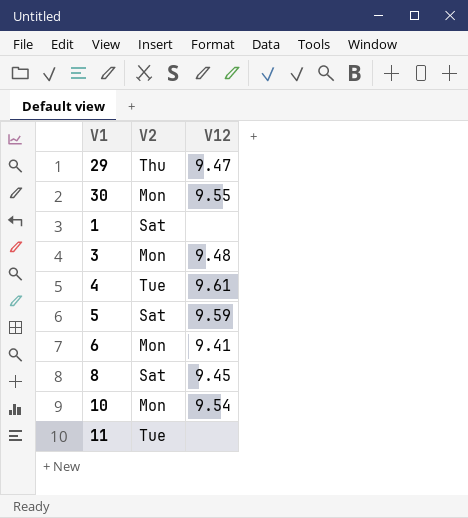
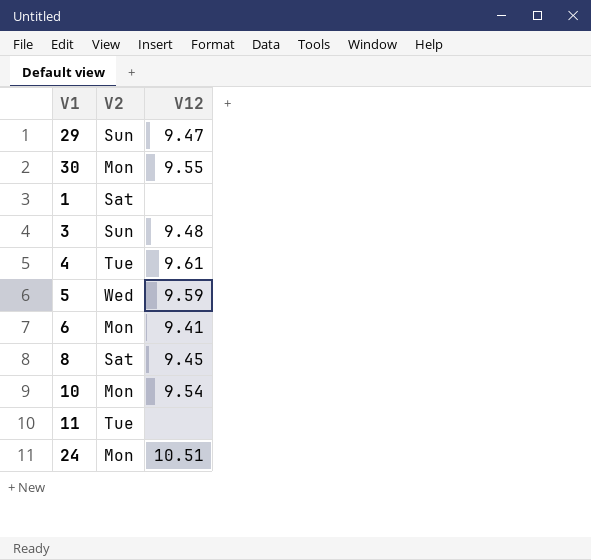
29 | V2: Thu -> Sun
3 | V2: Mon -> Sun
5 | V2: Sat -> Wed
row 24: none -> Mon | 10.51

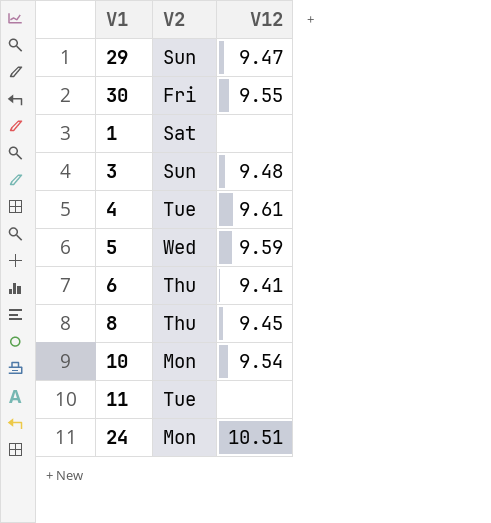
30 | V2: Mon -> Fri
6 | V2: Mon -> Thu
8 | V2: Sat -> Thu

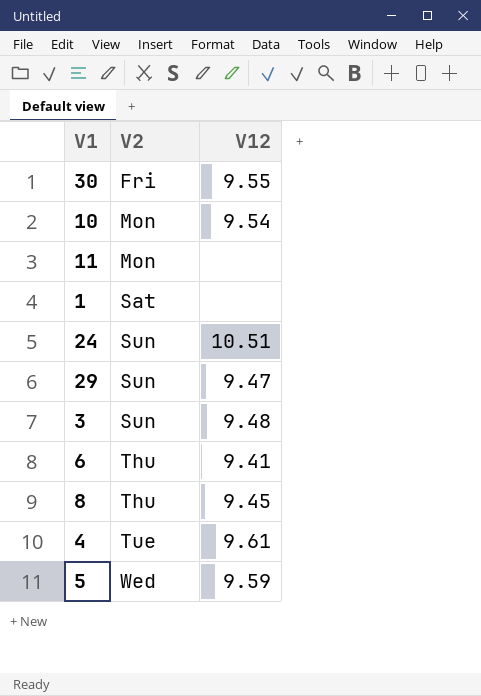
row order: none -> V2 ascending
11 | V2: Tue -> Mon
24 | V2: Mon -> Sun

